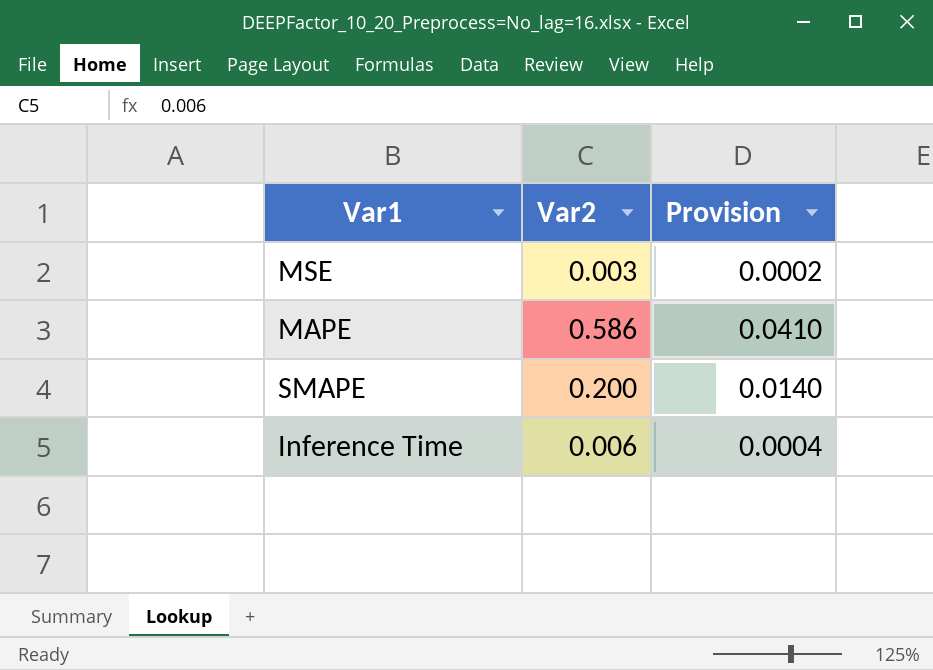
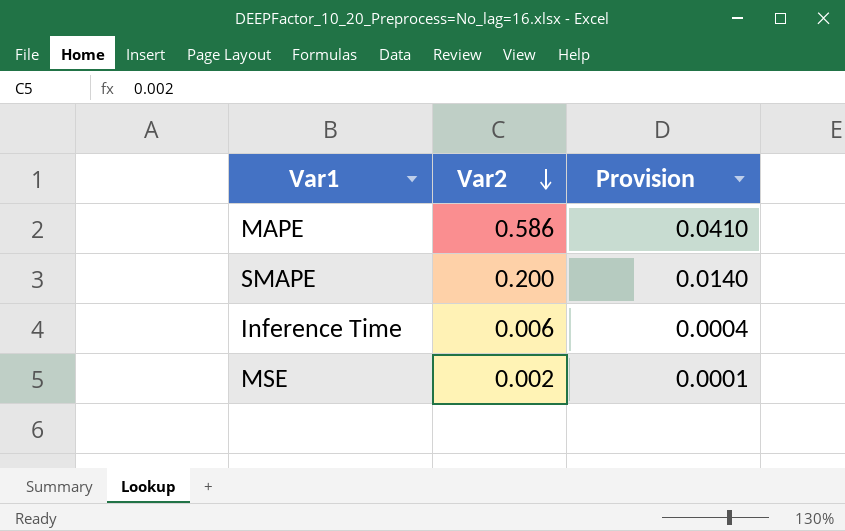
row order: none -> Var2 descending
MSE | Var2: 0.003 -> 0.002
MSE | Provision: 0.0002 -> 0.0001

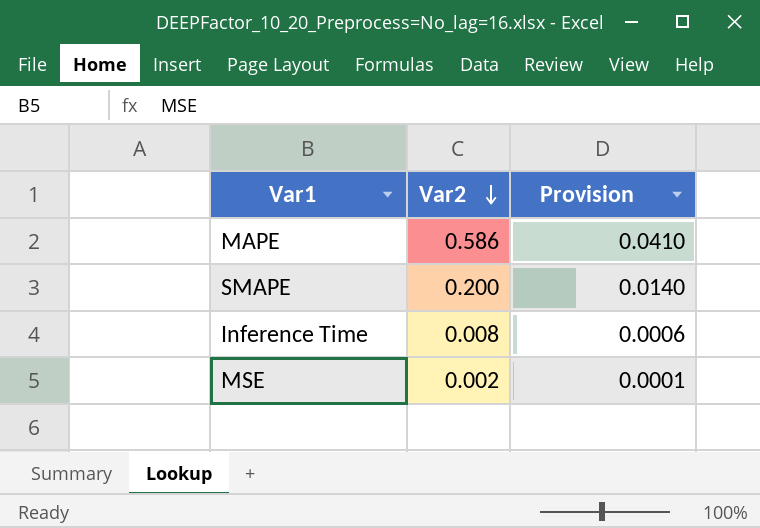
Inference Time | Var2: 0.006 -> 0.008
Inference Time | Provision: 0.0004 -> 0.0006

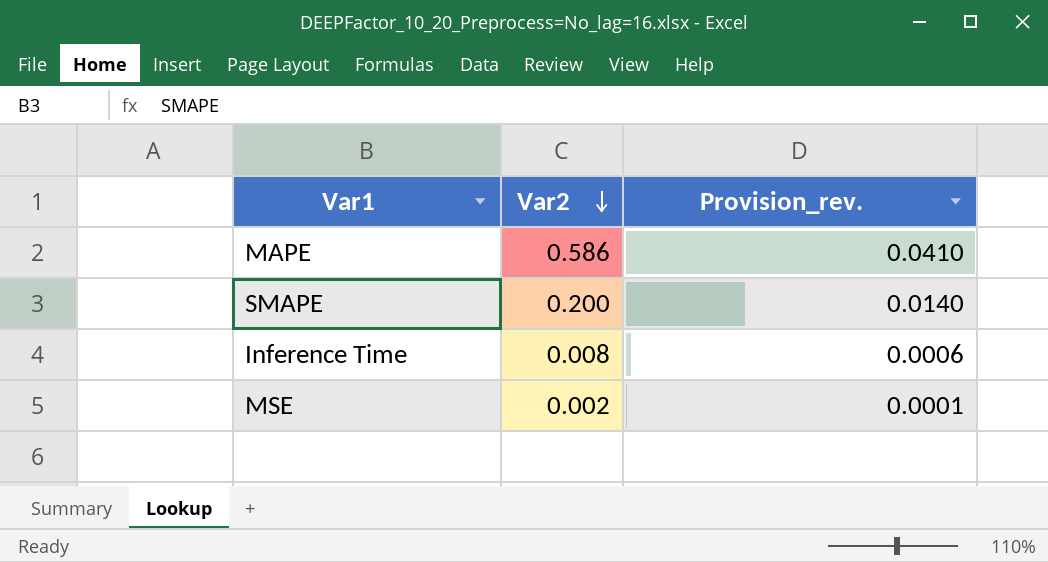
column name: Provision -> Provision_rev.

